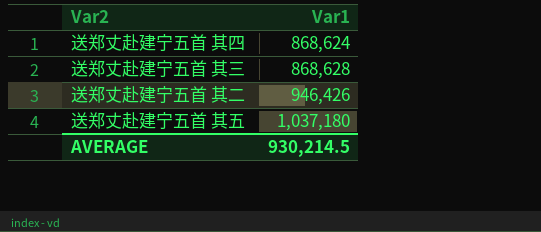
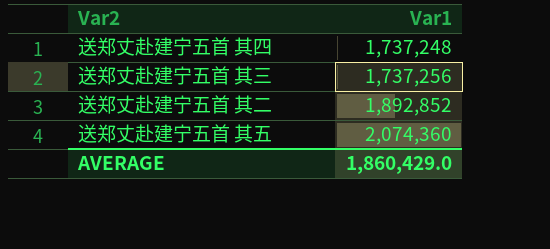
送郑丈赴建宁五首 其四 | Var1: 868,624 -> 1,737,248
送郑丈赴建宁五首 其三 | Var1: 868,628 -> 1,737,256
送郑丈赴建宁五首 其二 | Var1: 946,426 -> 1,892,852
送郑丈赴建宁五首 其五 | Var1: 1,037,180 -> 2,074,360
AVERAGE | Var1: 930,214.5 -> 1,860,429.0

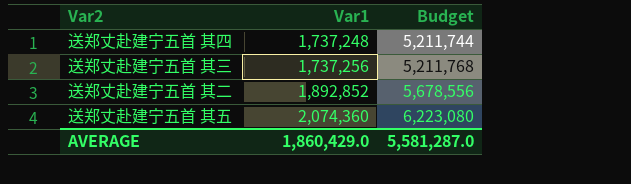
column Budget | formula: none -> [Var1] * 3

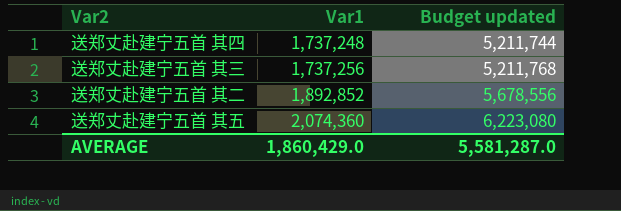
column name: Budget -> Budget updated

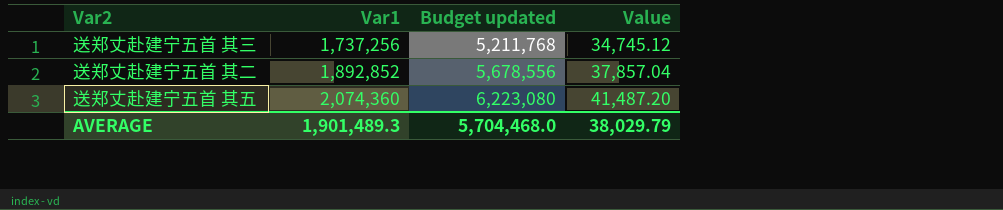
column Value | formula: none -> [Var1] * 0.02
row 送郑丈赴建宁五首 其四: 1,737,248 | 5,211,744 -> none
AVERAGE | Var1: 1,860,429.0 -> 1,901,489.3
AVERAGE | Budget updated: 5,581,287.0 -> 5,704,468.0

